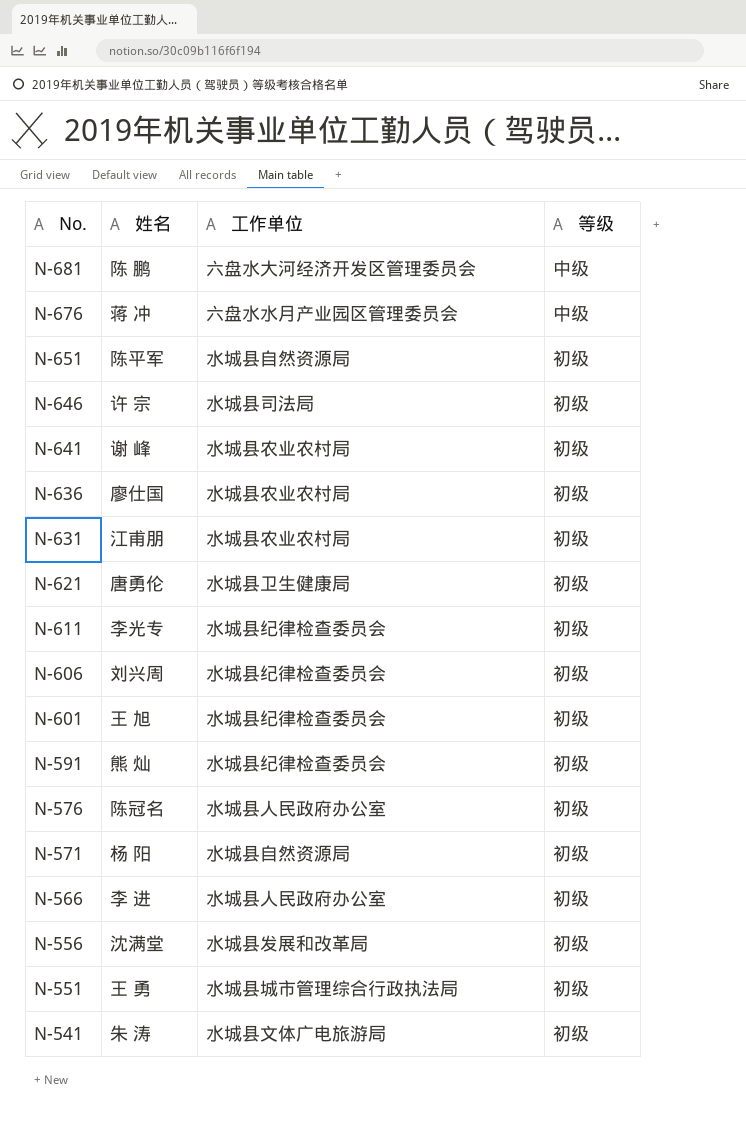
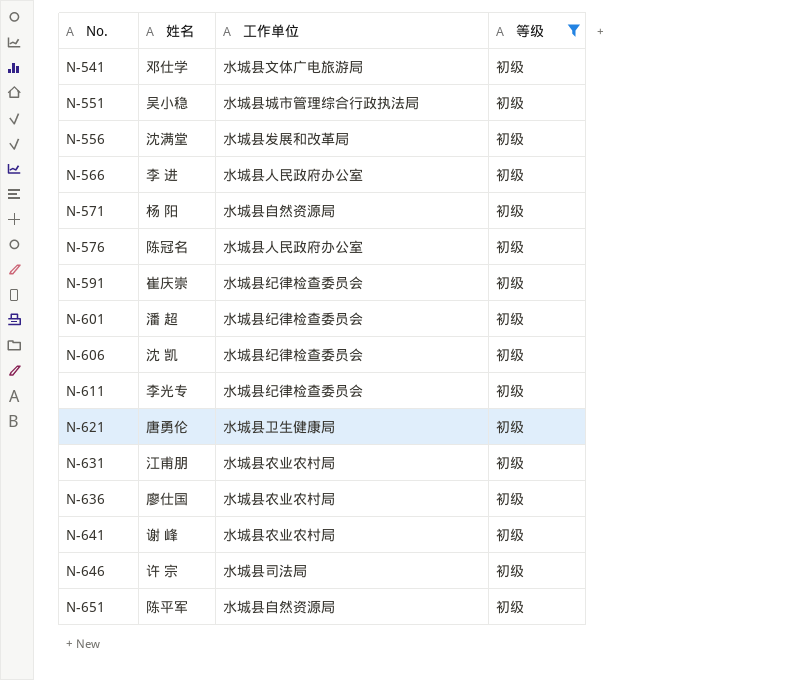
filter: none -> 等级 = 初级
row order: No. descending -> No. ascending
N-541 | 姓名: 朱 涛 -> 邓仕学
N-551 | 姓名: 王 勇 -> 吴小稳
N-591 | 姓名: 熊 灿 -> 崔庆崇
N-601 | 姓名: 王 旭 -> 潘 超
N-606 | 姓名: 刘兴周 -> 沈 凯

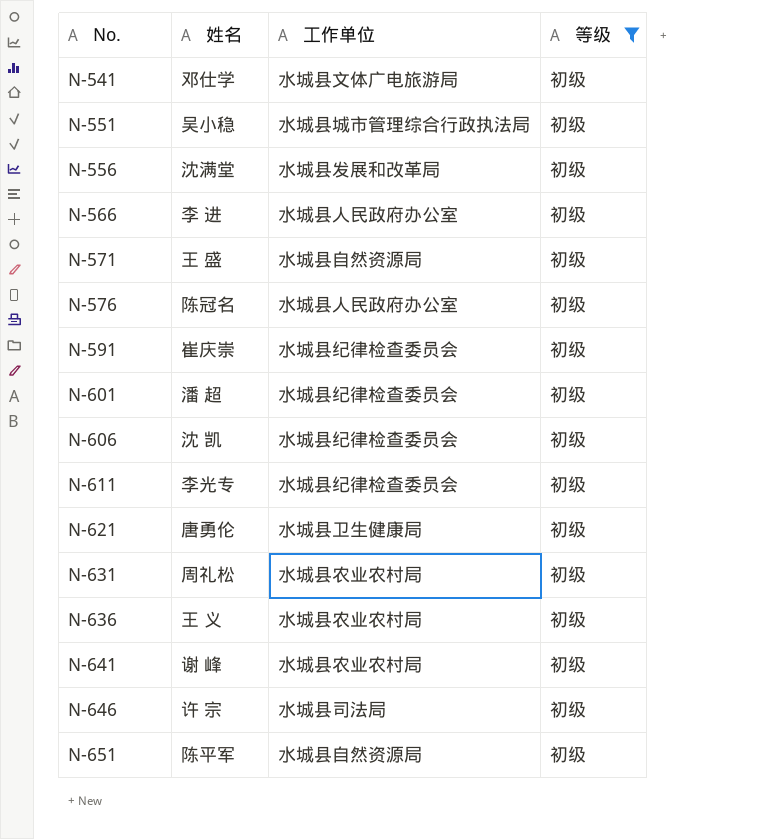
N-571 | 姓名: 杨 阳 -> 王 盛
N-631 | 姓名: 江甫朋 -> 周礼松
N-636 | 姓名: 廖仕国 -> 王 义

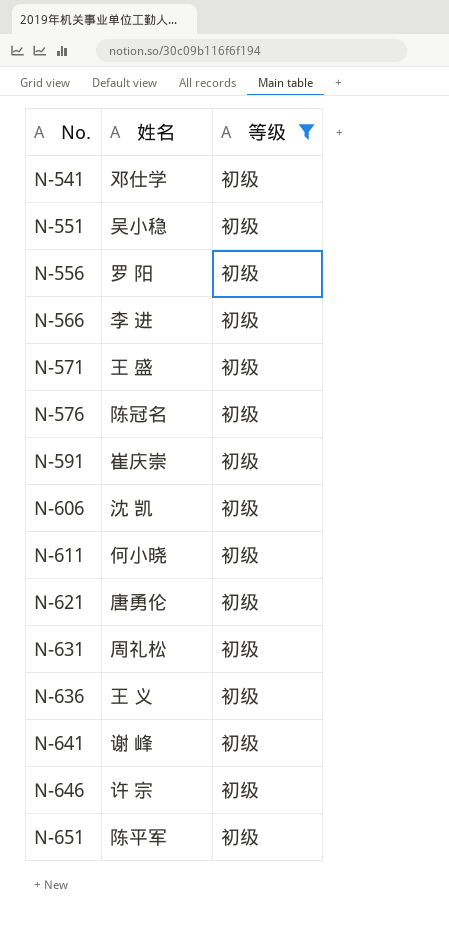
column 工作单位 | position: 3 -> none
row N-601: 潘 超 | 水城县纪律检查委员会 | 初级 -> none
N-556 | 姓名: 沈满堂 -> 罗 阳
N-611 | 姓名: 李光专 -> 何小晓

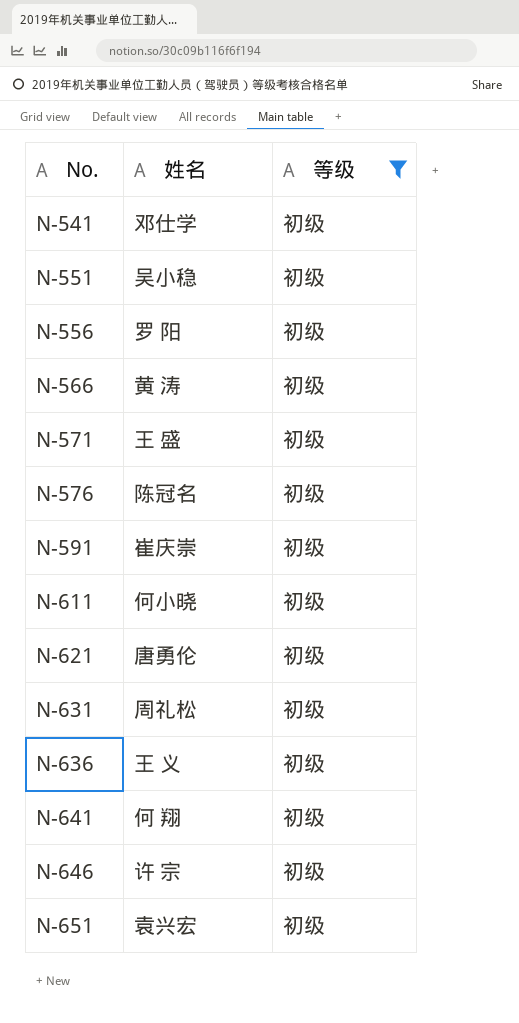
row N-606: 沈 凯 | 初级 -> none
N-566 | 姓名: 李 进 -> 黄 涛
N-641 | 姓名: 谢 峰 -> 何 翔
N-651 | 姓名: 陈平军 -> 袁兴宏

